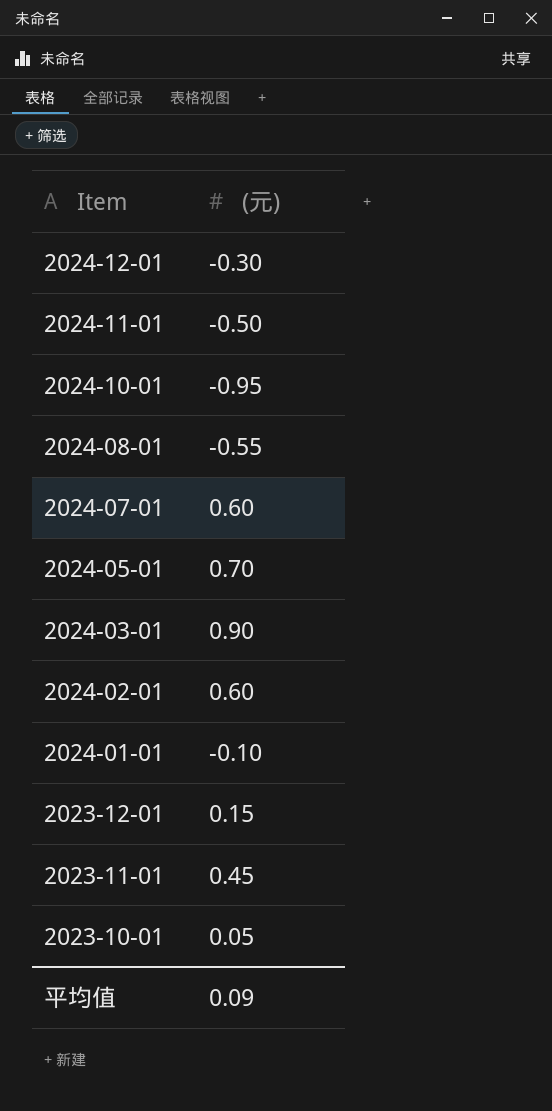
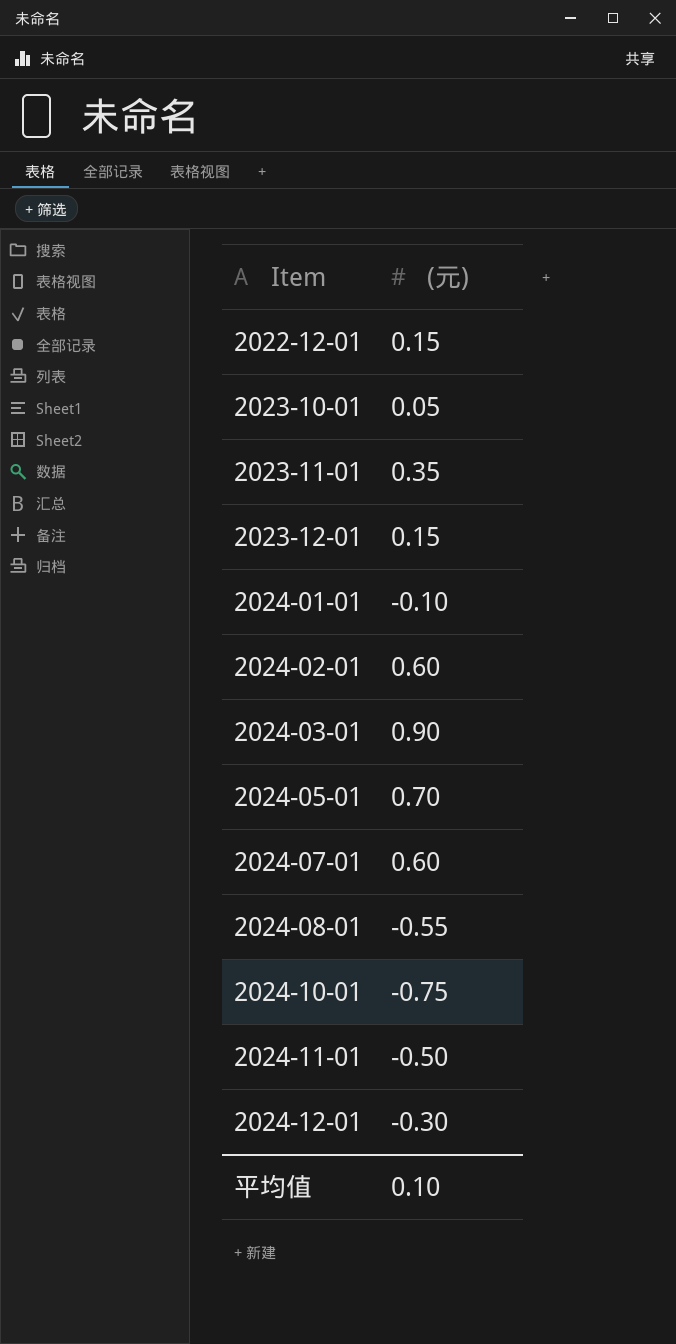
row order: Item descending -> Item ascending
row 2022-12-01: none -> 0.15
2023-11-01 | (元): 0.45 -> 0.35
2024-10-01 | (元): -0.95 -> -0.75
平均值 | (元): 0.09 -> 0.10

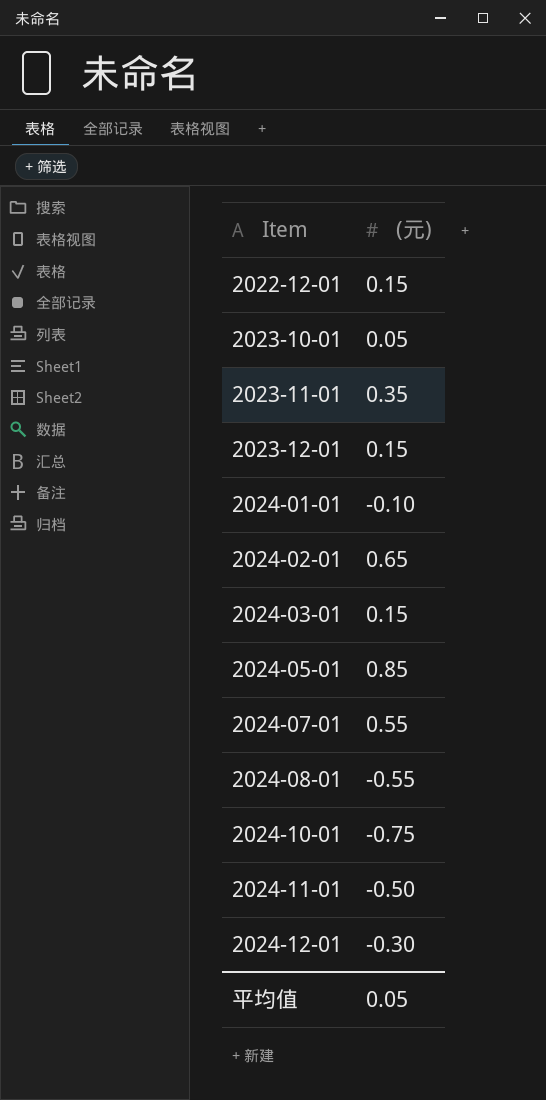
2024-02-01 | (元): 0.60 -> 0.65
2024-03-01 | (元): 0.90 -> 0.15
2024-05-01 | (元): 0.70 -> 0.85
2024-07-01 | (元): 0.60 -> 0.55
平均值 | (元): 0.10 -> 0.05

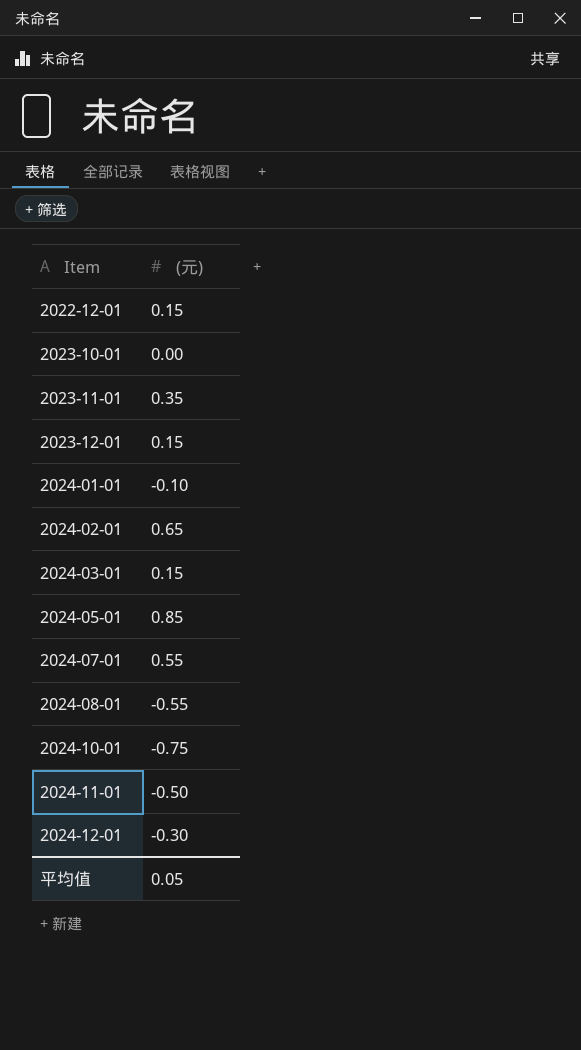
2023-10-01 | (元): 0.05 -> 0.00

